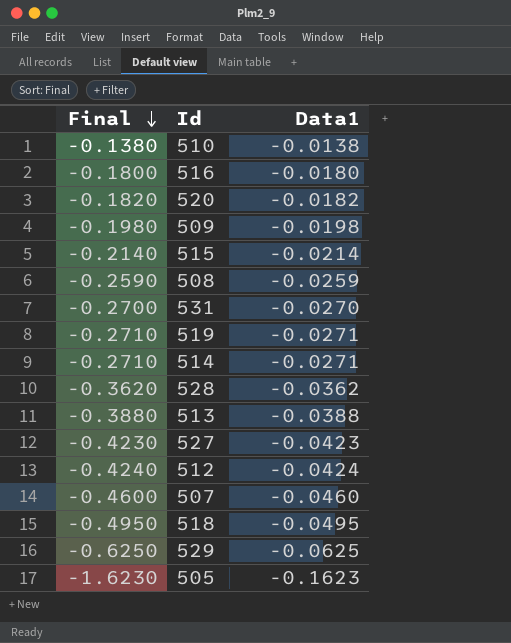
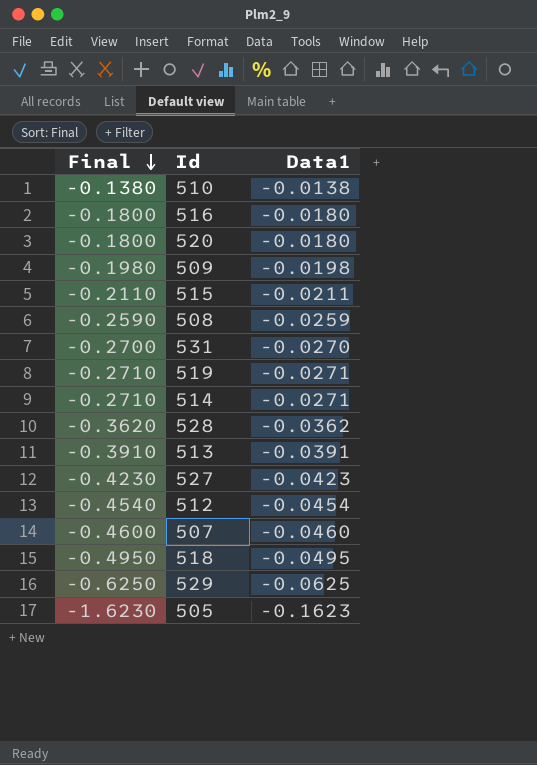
520 | Final: -0.1820 -> -0.1800
520 | Data1: -0.0182 -> -0.0180
515 | Final: -0.2140 -> -0.2110
515 | Data1: -0.0214 -> -0.0211
513 | Final: -0.3880 -> -0.3910
513 | Data1: -0.0388 -> -0.0391
512 | Final: -0.4240 -> -0.4540
512 | Data1: -0.0424 -> -0.0454

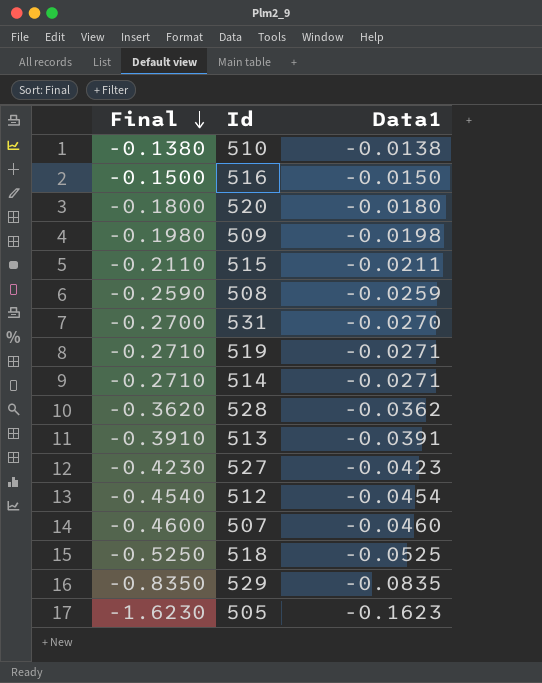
516 | Final: -0.1800 -> -0.1500
516 | Data1: -0.0180 -> -0.0150
518 | Final: -0.4950 -> -0.5250
518 | Data1: -0.0495 -> -0.0525
529 | Final: -0.6250 -> -0.8350
529 | Data1: -0.0625 -> -0.0835

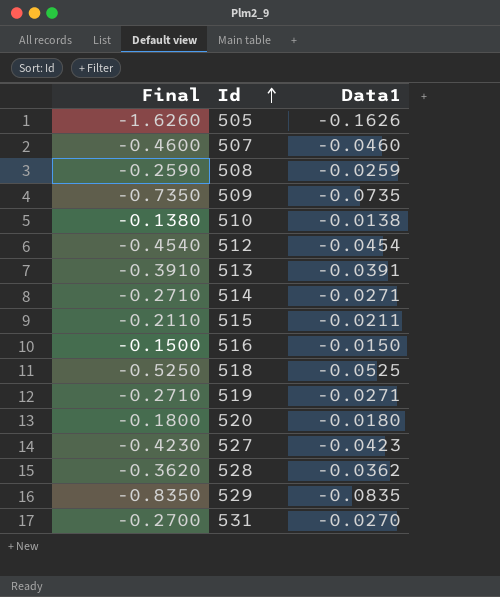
row order: Final descending -> Id ascending
505 | Final: -1.6230 -> -1.6260
505 | Data1: -0.1623 -> -0.1626
509 | Final: -0.1980 -> -0.7350
509 | Data1: -0.0198 -> -0.0735

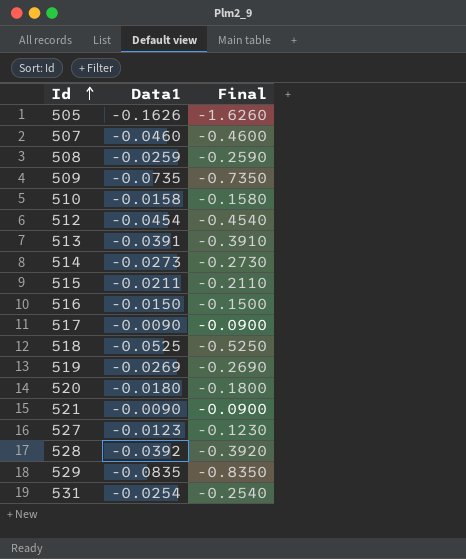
column Final | position: 1 -> 3
510 | Data1: -0.0138 -> -0.0158
510 | Final: -0.1380 -> -0.1580
514 | Data1: -0.0271 -> -0.0273
514 | Final: -0.2710 -> -0.2730
row 517: none -> -0.0090 | -0.0900
519 | Data1: -0.0271 -> -0.0269
519 | Final: -0.2710 -> -0.2690
row 521: none -> -0.0090 | -0.0900
527 | Data1: -0.0423 -> -0.0123
527 | Final: -0.4230 -> -0.1230
528 | Data1: -0.0362 -> -0.0392
528 | Final: -0.3620 -> -0.3920
531 | Data1: -0.0270 -> -0.0254
531 | Final: -0.2700 -> -0.2540

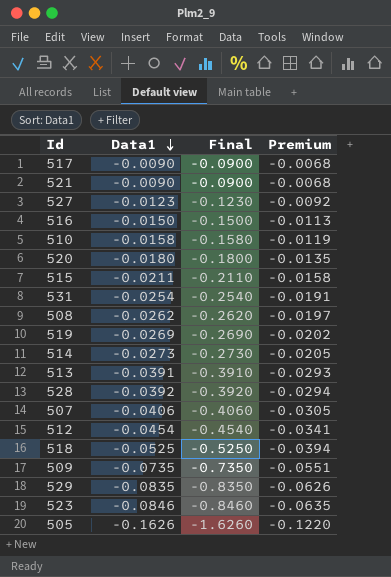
row order: Id ascending -> Data1 descending
column Premium | formula: none -> [Data1] * 0.75
508 | Data1: -0.0259 -> -0.0262
508 | Final: -0.2590 -> -0.2620
507 | Data1: -0.0460 -> -0.0406
507 | Final: -0.4600 -> -0.4060
row 523: none -> -0.0846 | -0.8460 | -0.0635

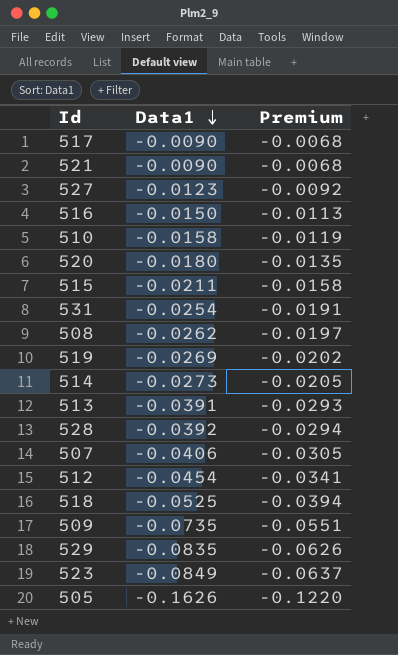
column Final | formula: [Data1] * 10 -> none
523 | Data1: -0.0846 -> -0.0849
523 | Premium: -0.0635 -> -0.0637

